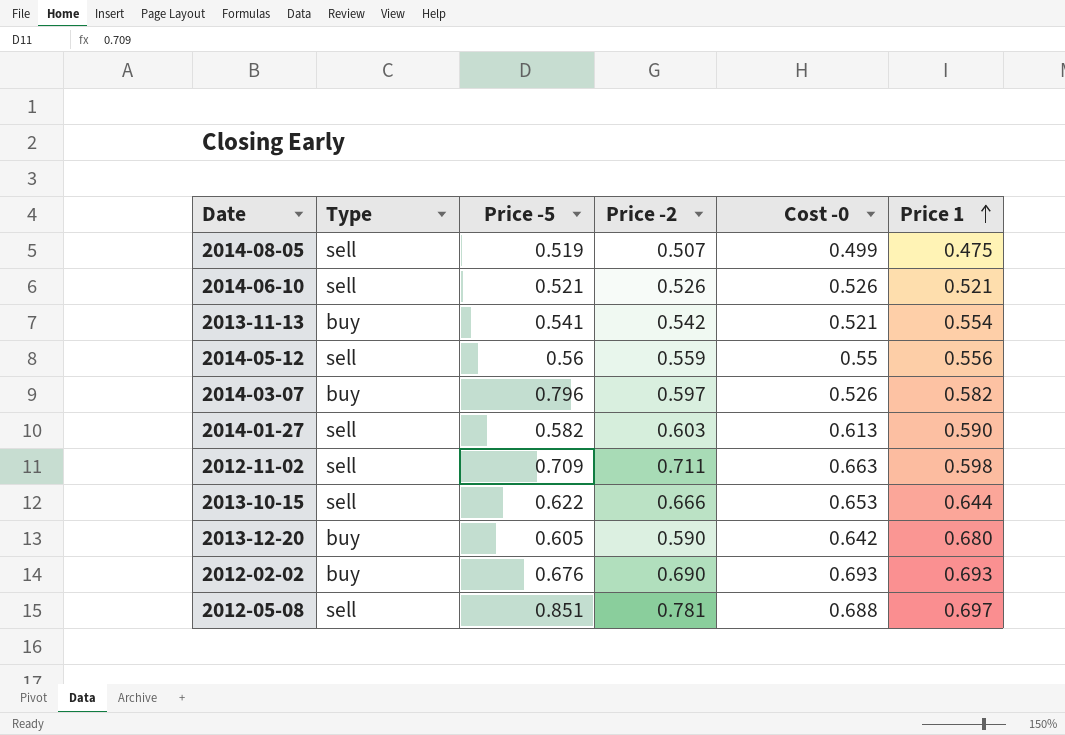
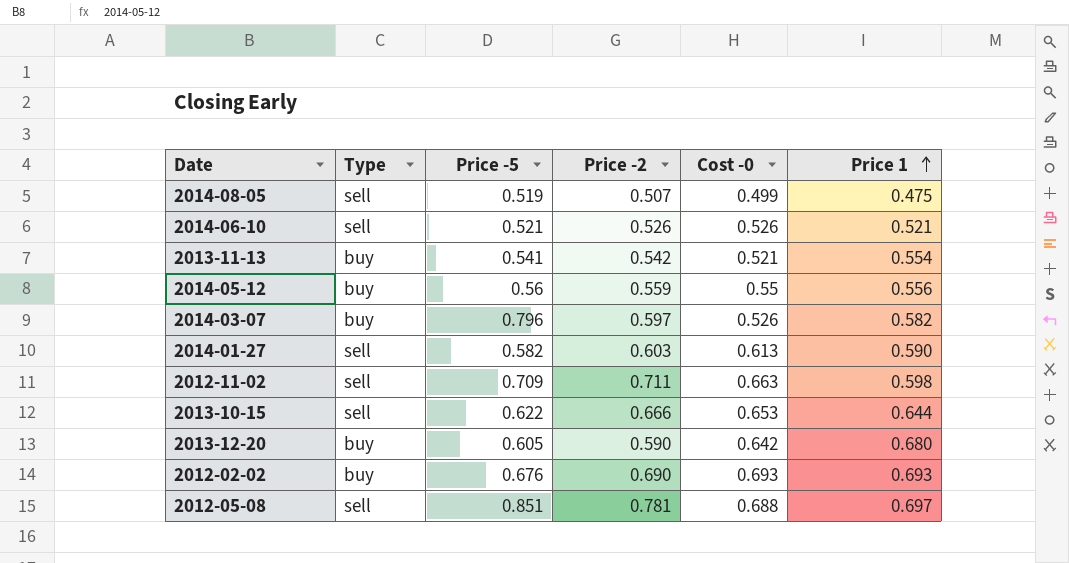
2014-05-12 | Type: sell -> buy

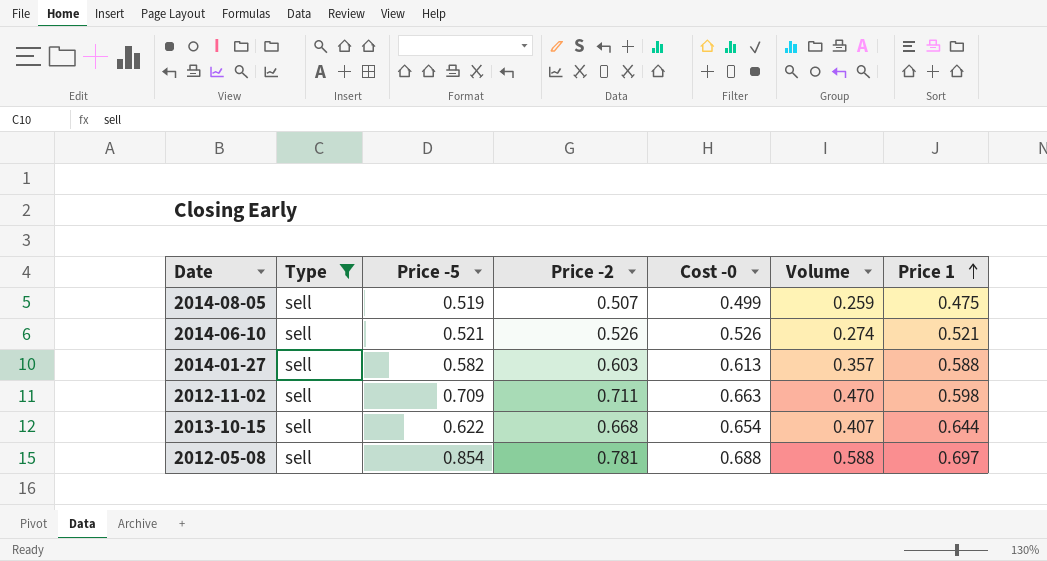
filter: none -> Type = sell
column Volume | formula: none -> [Price -5] * [Cost -0]
2014-01-27 | Price 1: 0.590 -> 0.588
2013-10-15 | Price -2: 0.666 -> 0.668
2013-10-15 | Cost -0: 0.653 -> 0.654
2012-05-08 | Price -5: 0.851 -> 0.854

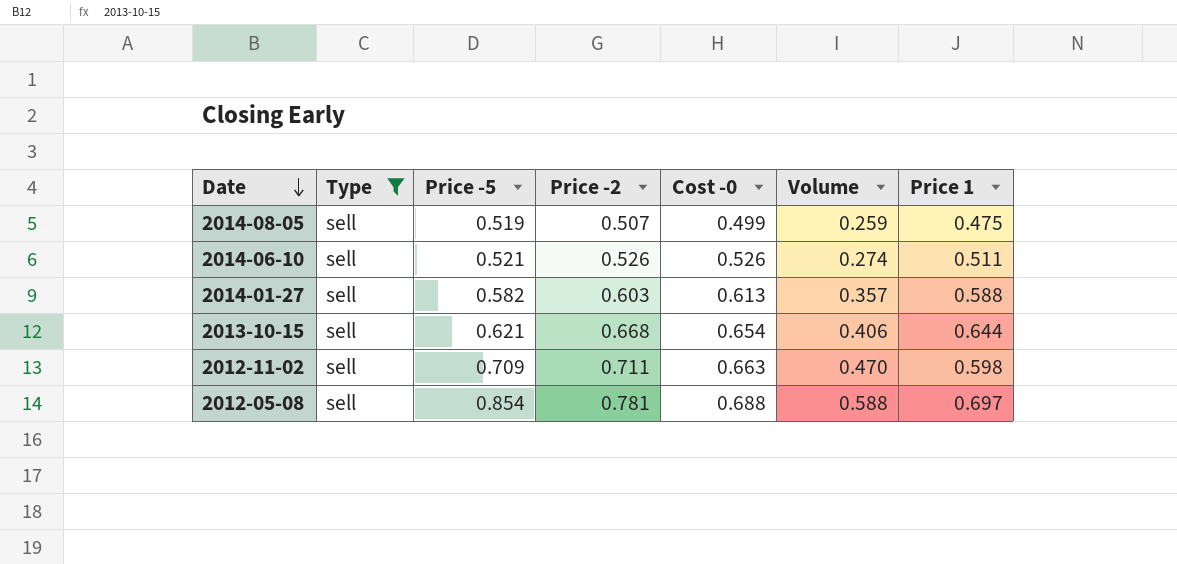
row order: Price 1 ascending -> Date descending
2014-06-10 | Price 1: 0.521 -> 0.511
2013-10-15 | Price -5: 0.622 -> 0.621
2013-10-15 | Volume: 0.407 -> 0.406

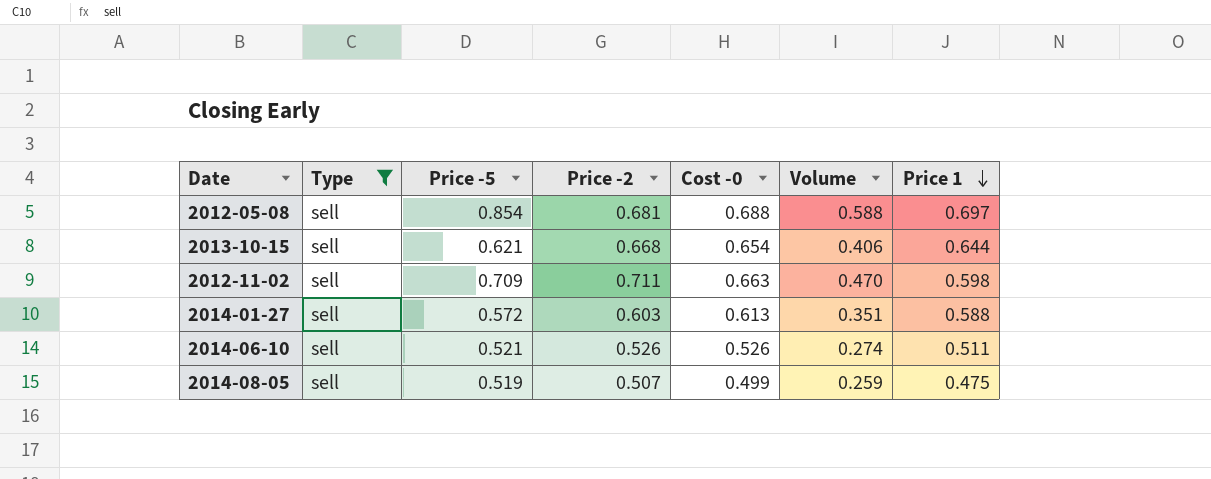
row order: Date descending -> Price 1 descending
2012-05-08 | Price -2: 0.781 -> 0.681
2014-01-27 | Price -5: 0.582 -> 0.572
2014-01-27 | Volume: 0.357 -> 0.351

